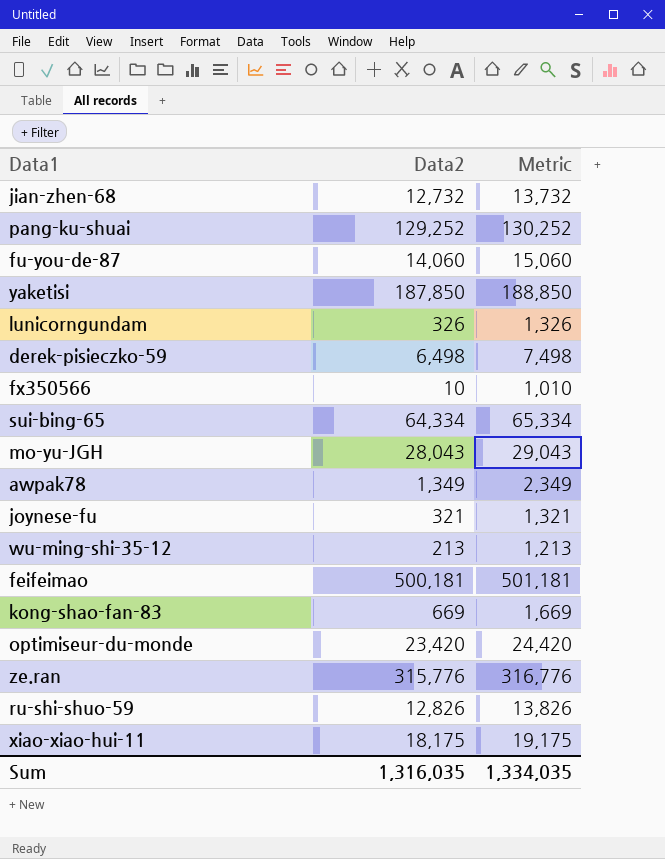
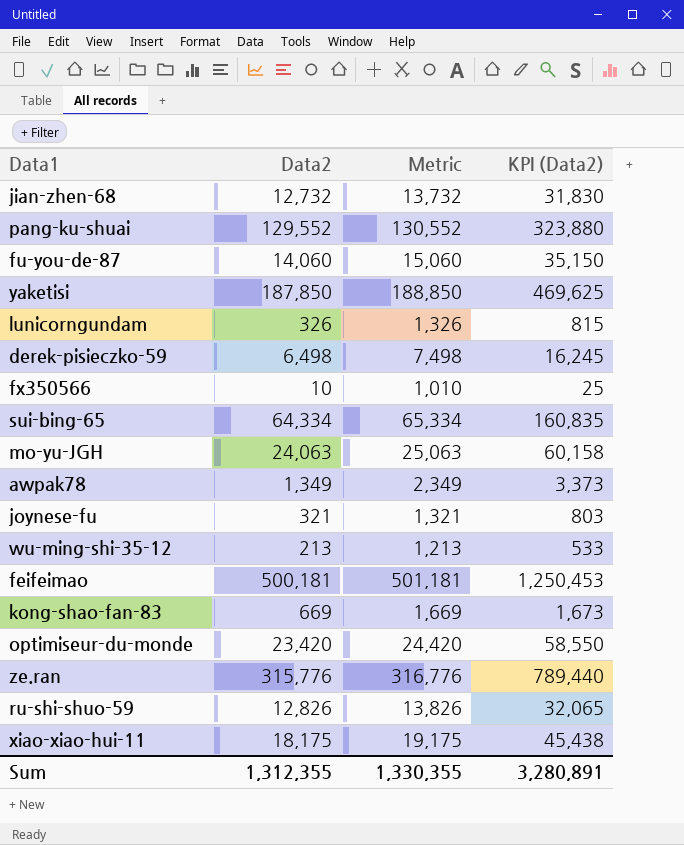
column KPI (Data2) | formula: none -> [Data2] * 2.5
pang-ku-shuai | Data2: 129,252 -> 129,552
pang-ku-shuai | Metric: 130,252 -> 130,552
mo-yu-JGH | Data2: 28,043 -> 24,063
mo-yu-JGH | Metric: 29,043 -> 25,063
Sum | Data2: 1,316,035 -> 1,312,355
Sum | Metric: 1,334,035 -> 1,330,355

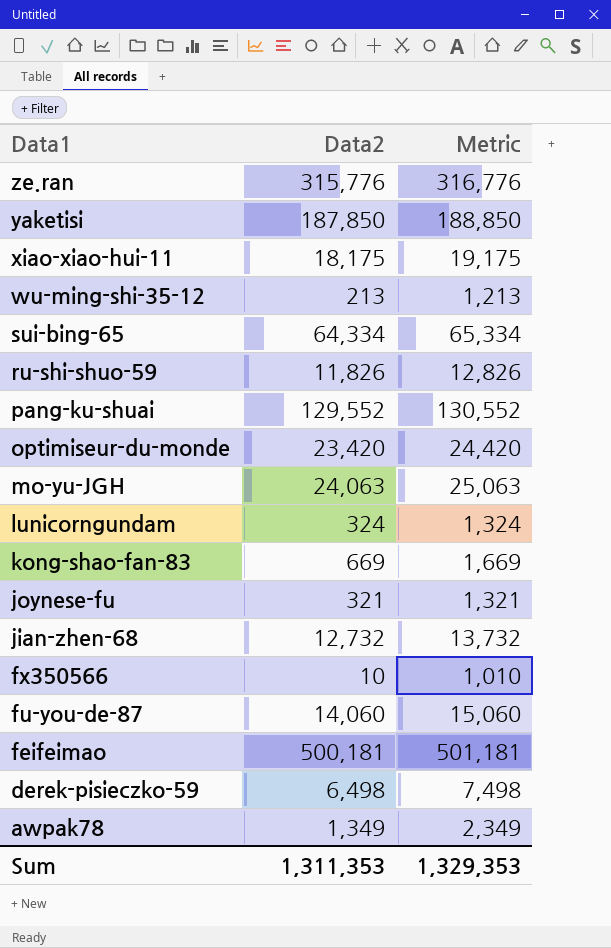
row order: none -> Data1 descending
column KPI (Data2) | formula: [Data2] * 2.5 -> none
ru-shi-shuo-59 | Data2: 12,826 -> 11,826
ru-shi-shuo-59 | Metric: 13,826 -> 12,826
lunicorngundam | Data2: 326 -> 324
lunicorngundam | Metric: 1,326 -> 1,324
Sum | Data2: 1,312,355 -> 1,311,353
Sum | Metric: 1,330,355 -> 1,329,353

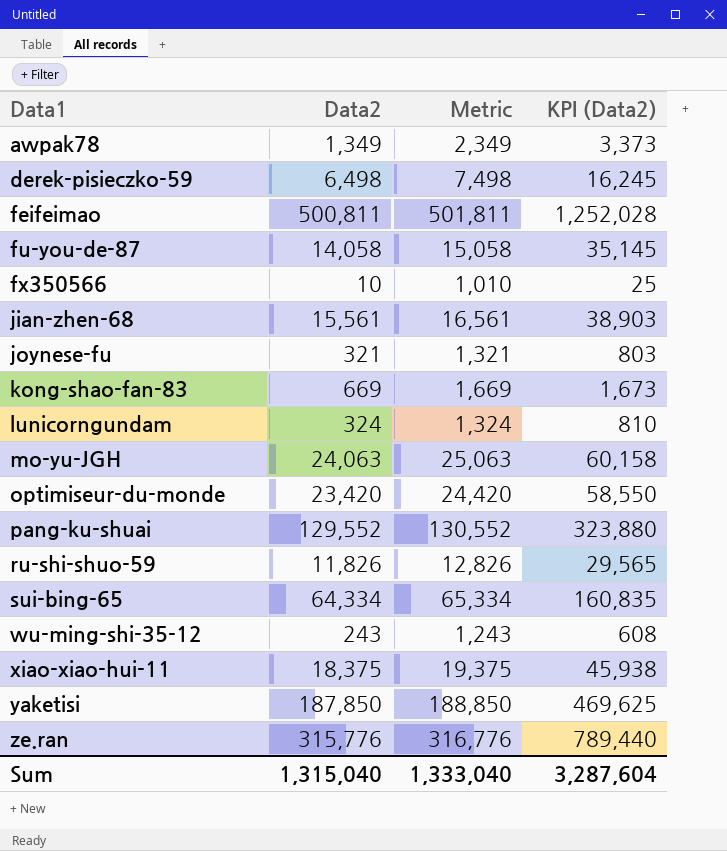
row order: Data1 descending -> Data1 ascending
column KPI (Data2) | formula: none -> [Data2] * 2.5
feifeimao | Data2: 500,181 -> 500,811
feifeimao | Metric: 501,181 -> 501,811
fu-you-de-87 | Data2: 14,060 -> 14,058
fu-you-de-87 | Metric: 15,060 -> 15,058
jian-zhen-68 | Data2: 12,732 -> 15,561
jian-zhen-68 | Metric: 13,732 -> 16,561
wu-ming-shi-35-12 | Data2: 213 -> 243
wu-ming-shi-35-12 | Metric: 1,213 -> 1,243
xiao-xiao-hui-11 | Data2: 18,175 -> 18,375
xiao-xiao-hui-11 | Metric: 19,175 -> 19,375
Sum | Data2: 1,311,353 -> 1,315,040
Sum | Metric: 1,329,353 -> 1,333,040

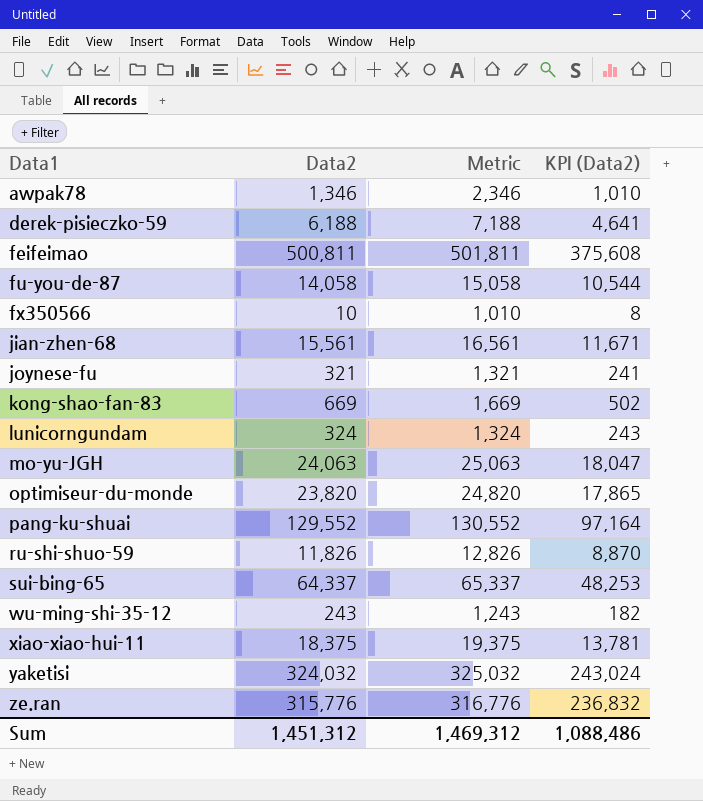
column KPI (Data2) | formula: [Data2] * 2.5 -> [Data2] * 0.75
awpak78 | Data2: 1,349 -> 1,346
awpak78 | Metric: 2,349 -> 2,346
derek-pisieczko-59 | Data2: 6,498 -> 6,188
derek-pisieczko-59 | Metric: 7,498 -> 7,188
optimiseur-du-monde | Data2: 23,420 -> 23,820
optimiseur-du-monde | Metric: 24,420 -> 24,820
sui-bing-65 | Data2: 64,334 -> 64,337
sui-bing-65 | Metric: 65,334 -> 65,337
yaketisi | Data2: 187,850 -> 324,032
yaketisi | Metric: 188,850 -> 325,032
Sum | Data2: 1,315,040 -> 1,451,312
Sum | Metric: 1,333,040 -> 1,469,312
Sum | KPI (Data2): 3,287,604 -> 1,088,486

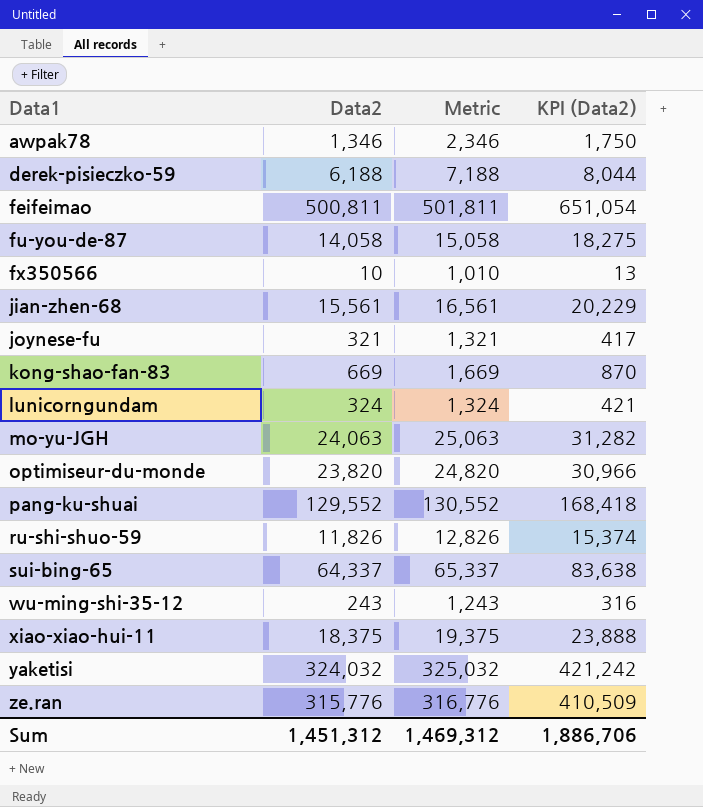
column KPI (Data2) | formula: [Data2] * 0.75 -> [Data2] * 1.3
Sum | KPI (Data2): 1,088,486 -> 1,886,706

